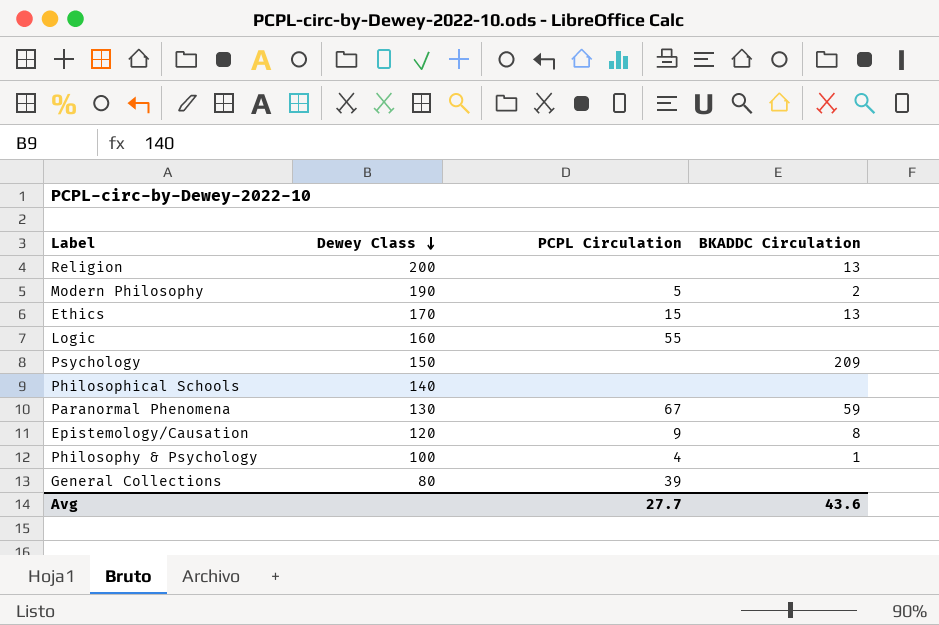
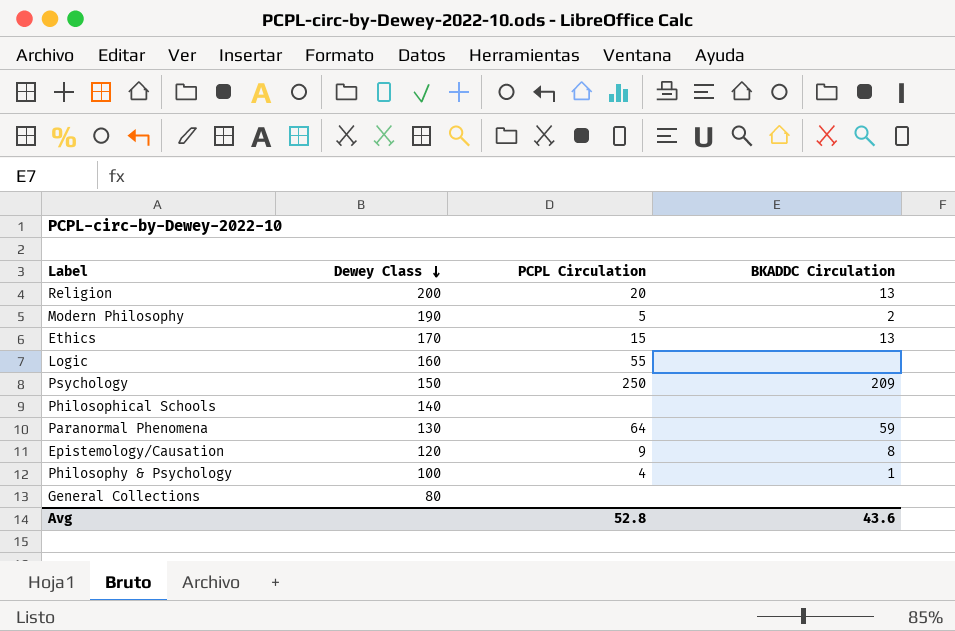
Religion | PCPL Circulation: none -> 20
Psychology | PCPL Circulation: none -> 250
Paranormal Phenomena | PCPL Circulation: 67 -> 64
General Collections | PCPL Circulation: 39 -> none
Avg | PCPL Circulation: 27.7 -> 52.8

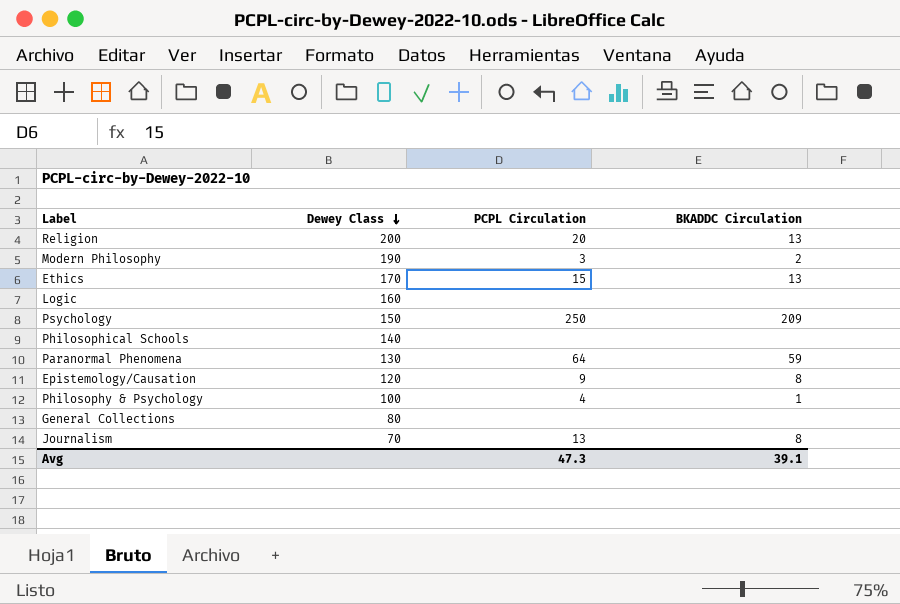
Modern Philosophy | PCPL Circulation: 5 -> 3
Logic | PCPL Circulation: 55 -> none
row Journalism: none -> 70 | 13 | 8
Avg | PCPL Circulation: 52.8 -> 47.3
Avg | BKADDC Circulation: 43.6 -> 39.1

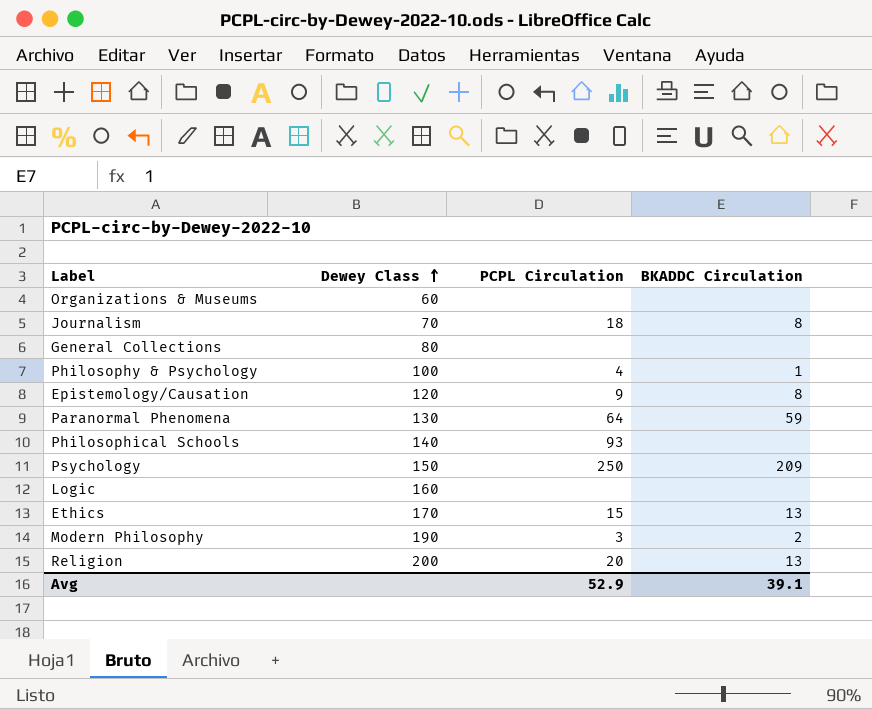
row order: Dewey Class descending -> Dewey Class ascending
row Organizations & Museums: none -> 60 | none | none
Journalism | PCPL Circulation: 13 -> 18
Philosophical Schools | PCPL Circulation: none -> 93
Avg | PCPL Circulation: 47.3 -> 52.9

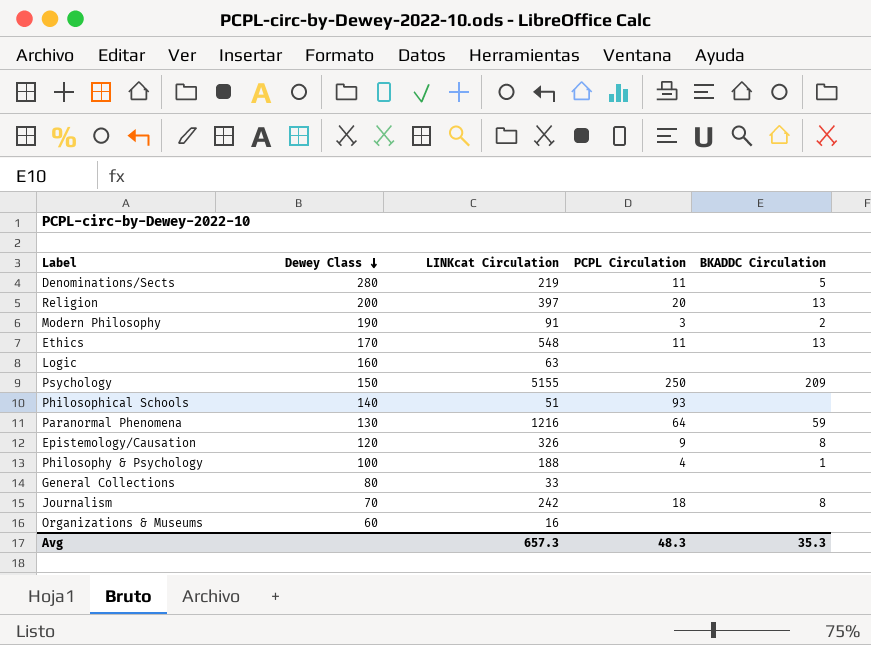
row order: Dewey Class ascending -> Dewey Class descending
column LINKcat Circulation | position: none -> 3
row Denominations/Sects: none -> 280 | 219 | 11 | 5
Ethics | PCPL Circulation: 15 -> 11
Avg | PCPL Circulation: 52.9 -> 48.3
Avg | BKADDC Circulation: 39.1 -> 35.3

